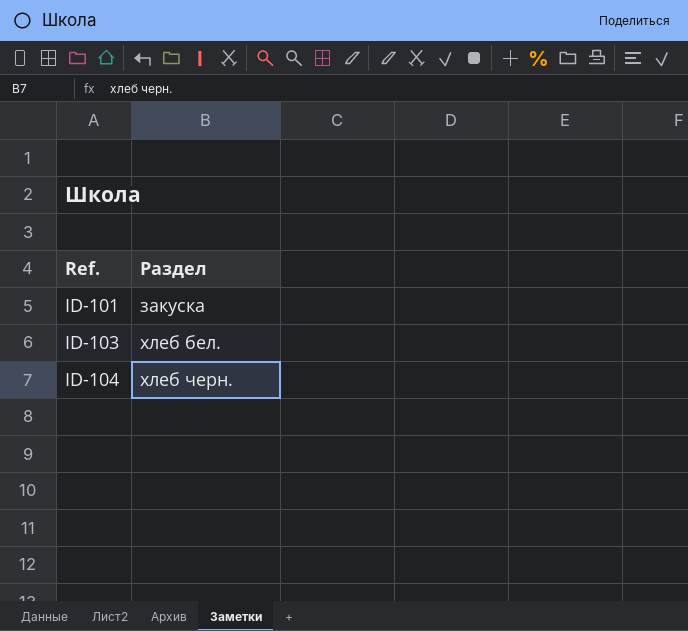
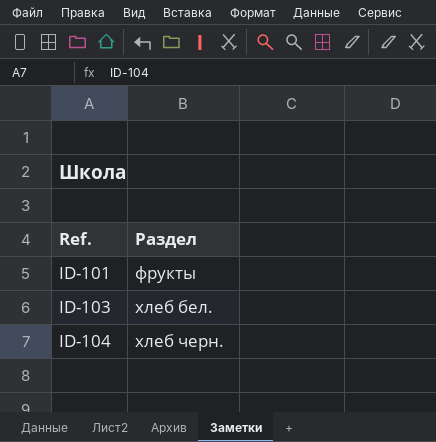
ID-101 | Раздел: закуска -> фрукты

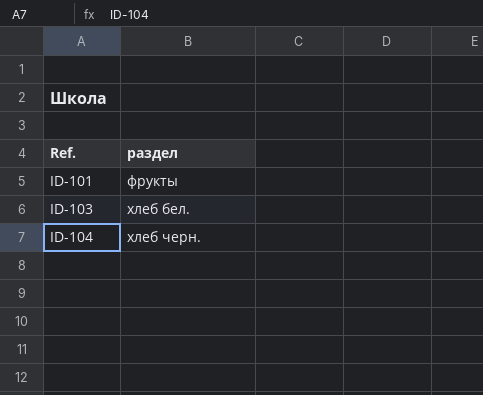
column name: Раздел -> раздел

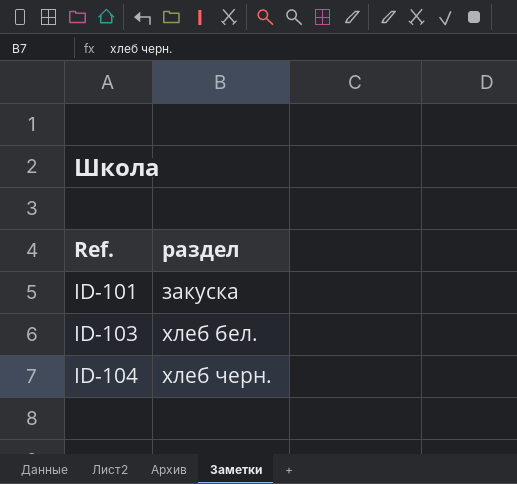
ID-101 | раздел: фрукты -> закуска

